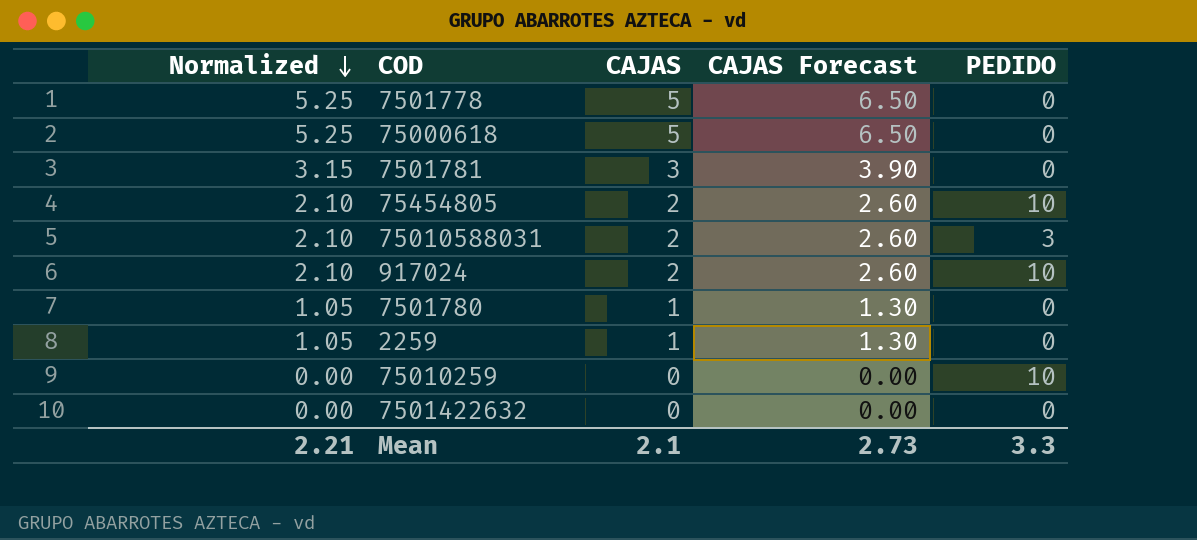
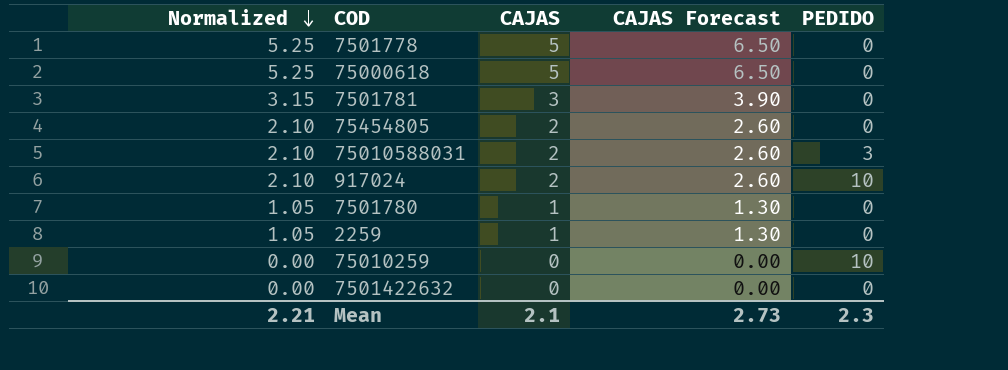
75454805 | PEDIDO: 10 -> 0
Mean | PEDIDO: 3.3 -> 2.3

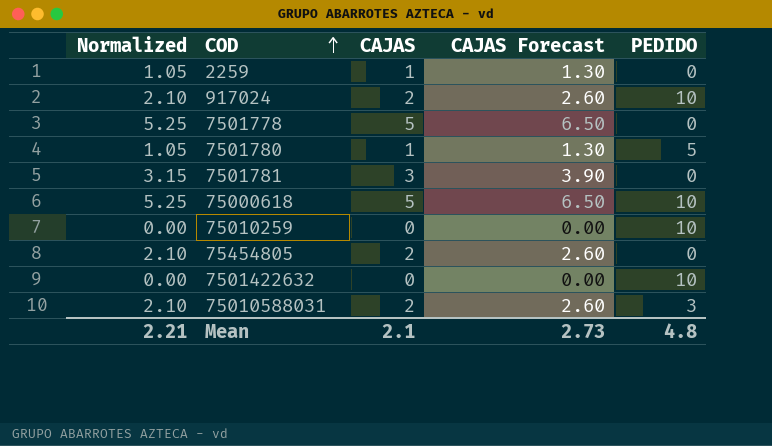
row order: Normalized descending -> COD ascending
7501780 | PEDIDO: 0 -> 5
75000618 | PEDIDO: 0 -> 10
7501422632 | PEDIDO: 0 -> 10
Mean | PEDIDO: 2.3 -> 4.8

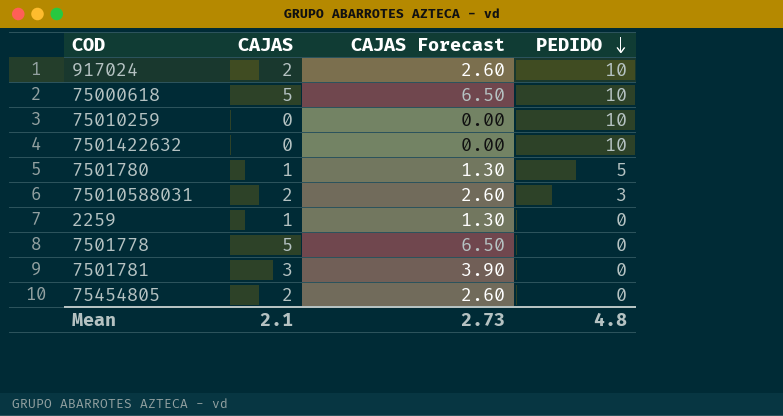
row order: COD ascending -> PEDIDO descending
column Normalized | formula: [CAJAS] * 1.05 -> none

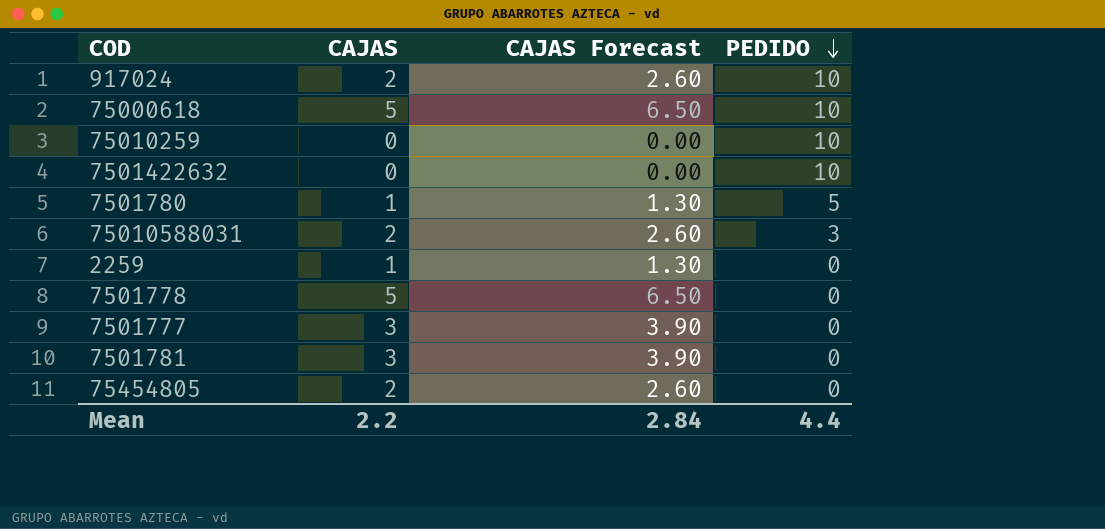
row 7501777: none -> 3 | 3.90 | 0
Mean | CAJAS: 2.1 -> 2.2
Mean | CAJAS Forecast: 2.73 -> 2.84
Mean | PEDIDO: 4.8 -> 4.4

